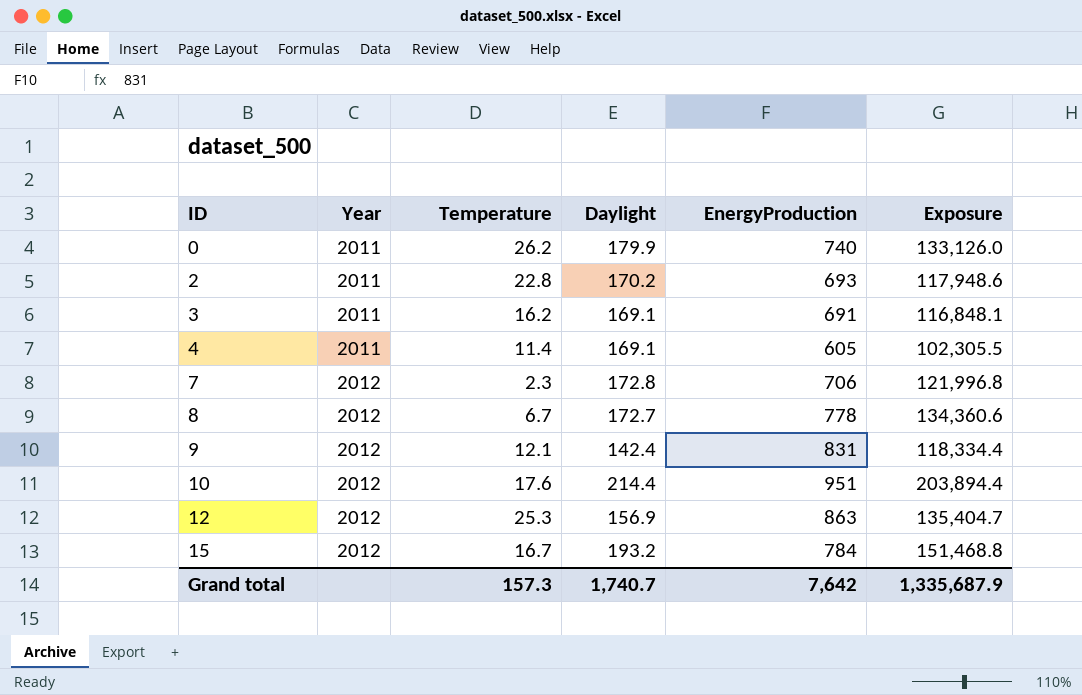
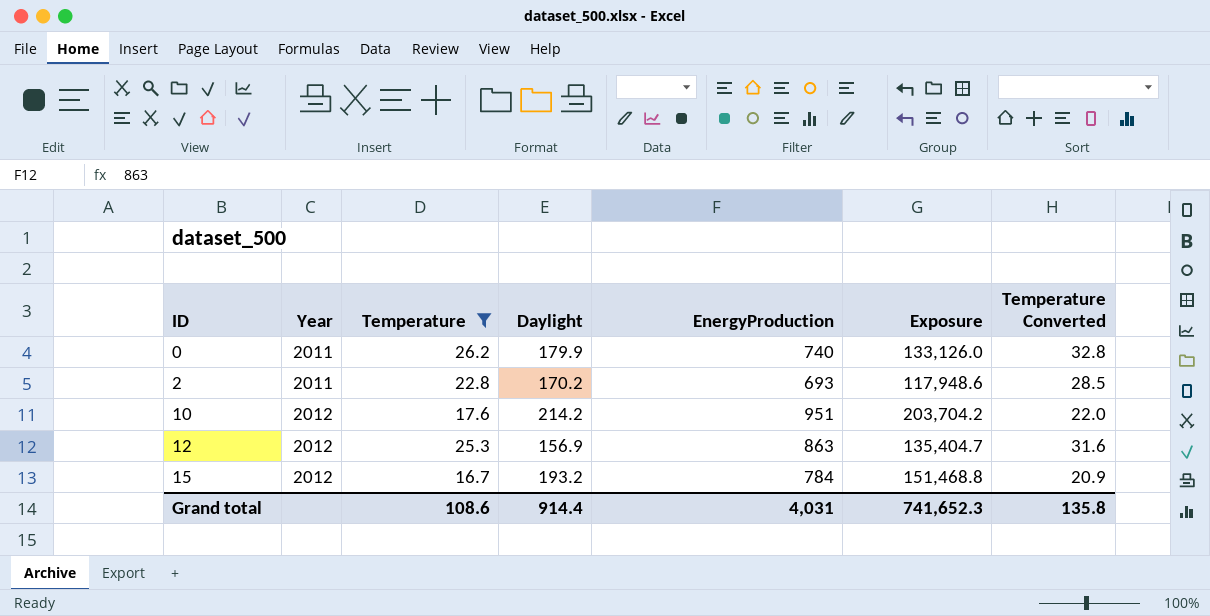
filter: none -> Temperature >= 16.7
column Temperature Converted | formula: none -> [Temperature] * 1.25
10 | Daylight: 214.4 -> 214.2
10 | Exposure: 203,894.4 -> 203,704.2
Grand total | Temperature: 157.3 -> 108.6
Grand total | Daylight: 1,740.7 -> 914.4
Grand total | EnergyProduction: 7,642 -> 4,031
Grand total | Exposure: 1,335,687.9 -> 741,652.3

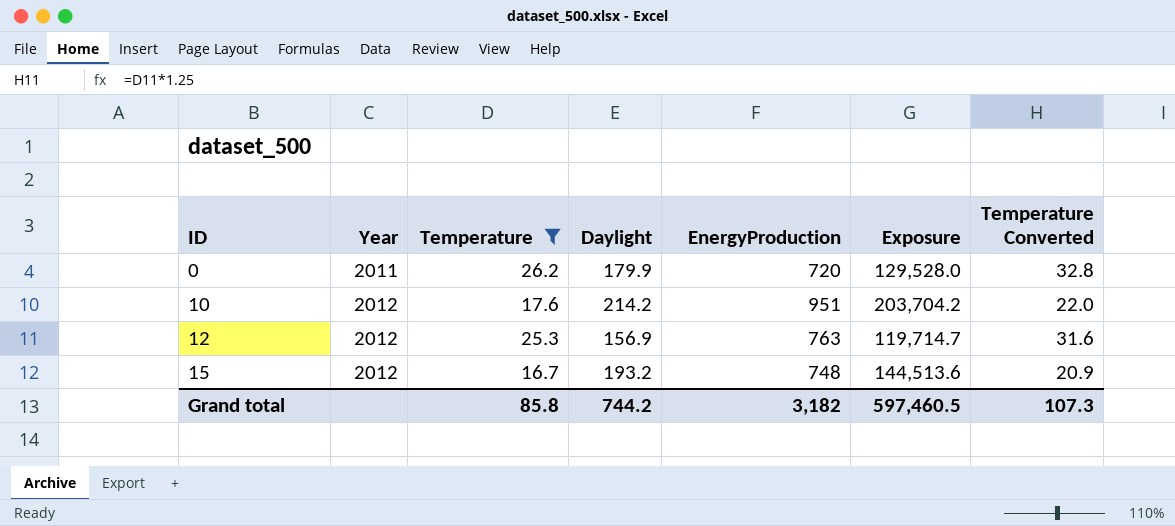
row 2: 2011 | 22.8 | 170.2 | 693 | 117,948.6 | 28.5 -> none
0 | EnergyProduction: 740 -> 720
0 | Exposure: 133,126.0 -> 129,528.0
12 | EnergyProduction: 863 -> 763
12 | Exposure: 135,404.7 -> 119,714.7
15 | EnergyProduction: 784 -> 748
15 | Exposure: 151,468.8 -> 144,513.6
Grand total | Temperature: 108.6 -> 85.8
Grand total | Daylight: 914.4 -> 744.2
Grand total | EnergyProduction: 4,031 -> 3,182
Grand total | Exposure: 741,652.3 -> 597,460.5
Grand total | Temperature Converted: 135.8 -> 107.3

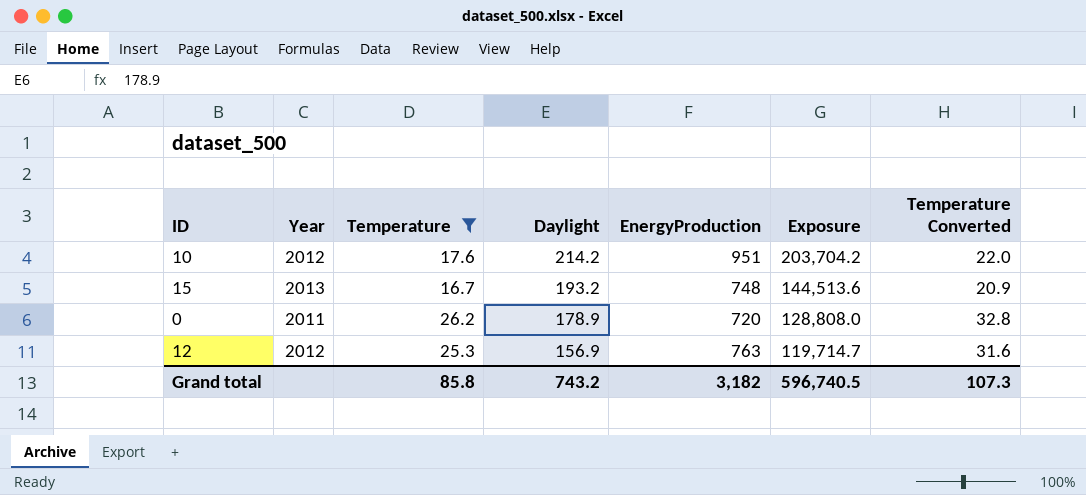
row order: ID ascending -> Daylight descending
15 | Year: 2012 -> 2013
0 | Daylight: 179.9 -> 178.9
0 | Exposure: 129,528.0 -> 128,808.0
Grand total | Daylight: 744.2 -> 743.2
Grand total | Exposure: 597,460.5 -> 596,740.5

